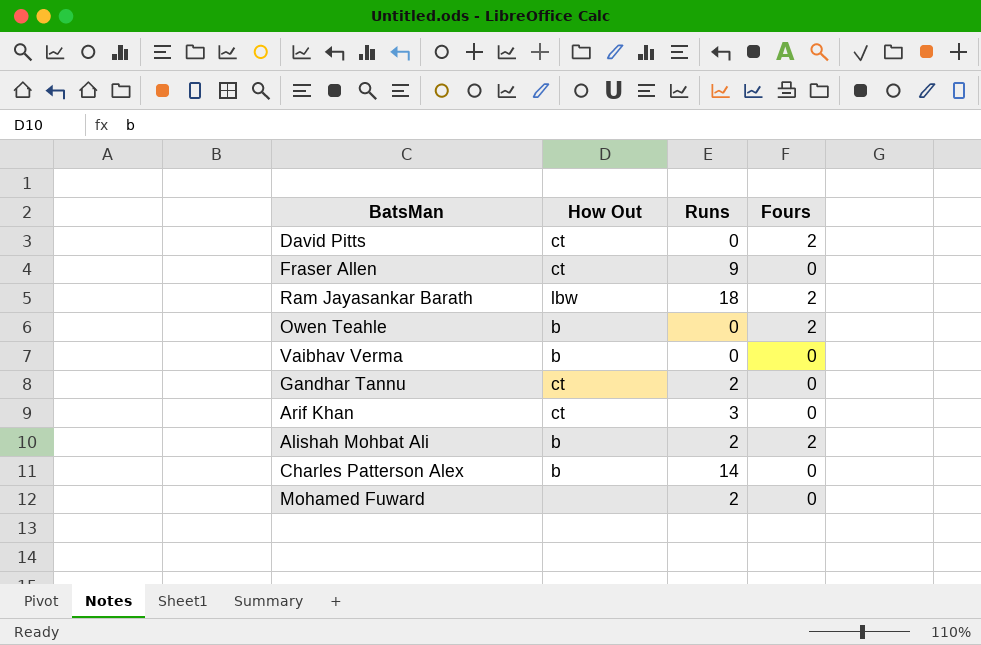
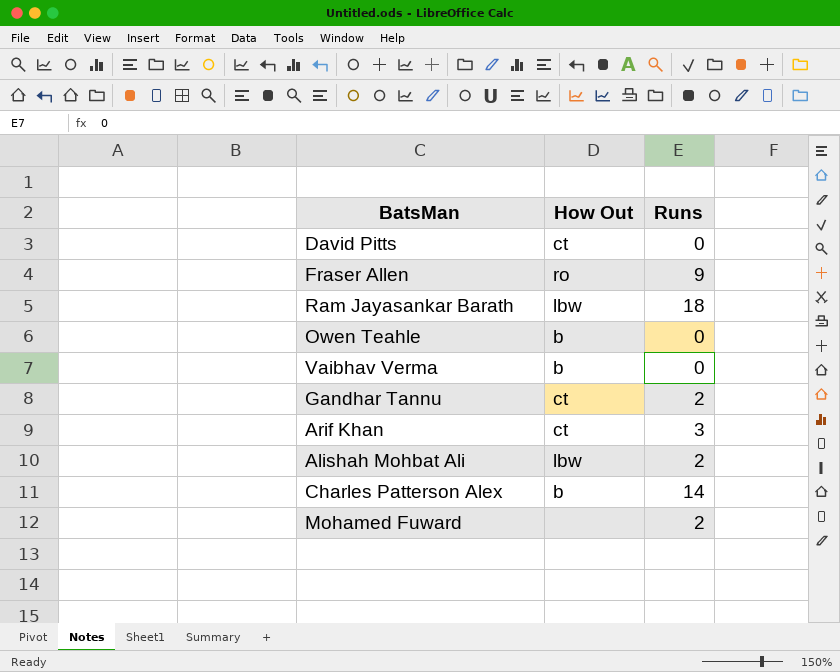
column Fours | position: 4 -> none
Fraser Allen | How Out: ct -> ro
Alishah Mohbat Ali | How Out: b -> lbw

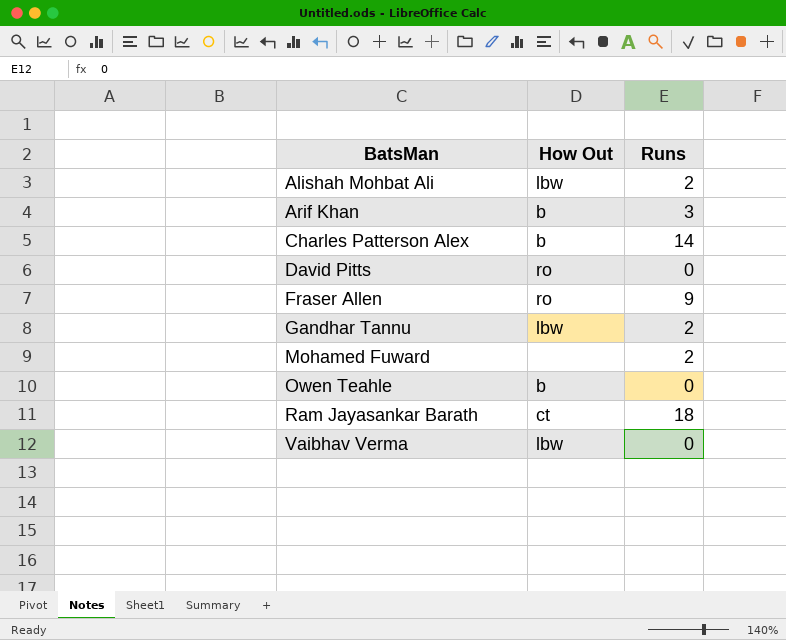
row order: none -> BatsMan ascending
Arif Khan | How Out: ct -> b
David Pitts | How Out: ct -> ro
Gandhar Tannu | How Out: ct -> lbw
Ram Jayasankar Barath | How Out: lbw -> ct
Vaibhav Verma | How Out: b -> lbw

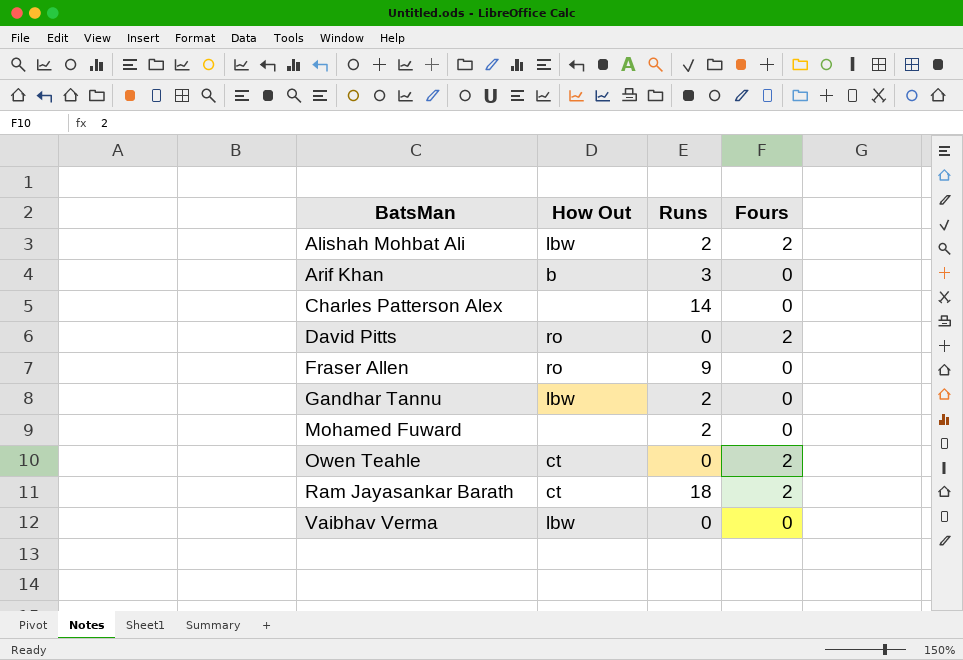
column Fours | position: none -> 4
Charles Patterson Alex | How Out: b -> none
Owen Teahle | How Out: b -> ct

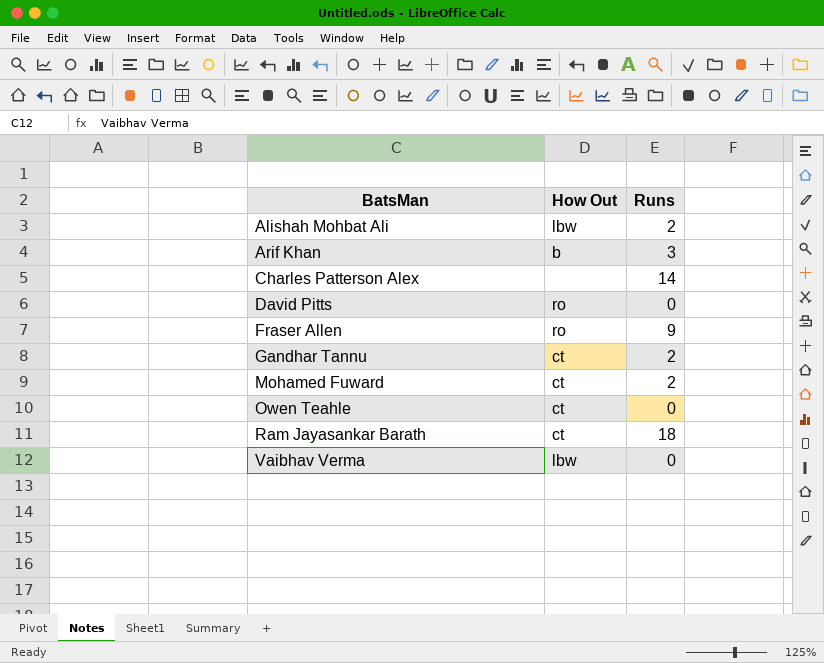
column Fours | position: 4 -> none
Gandhar Tannu | How Out: lbw -> ct
Mohamed Fuward | How Out: none -> ct

